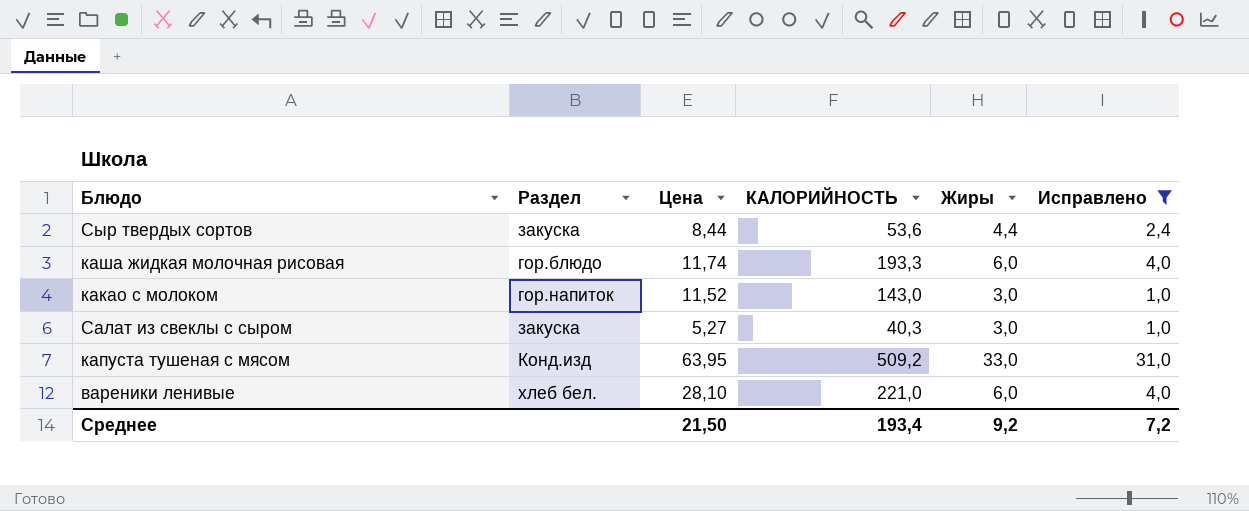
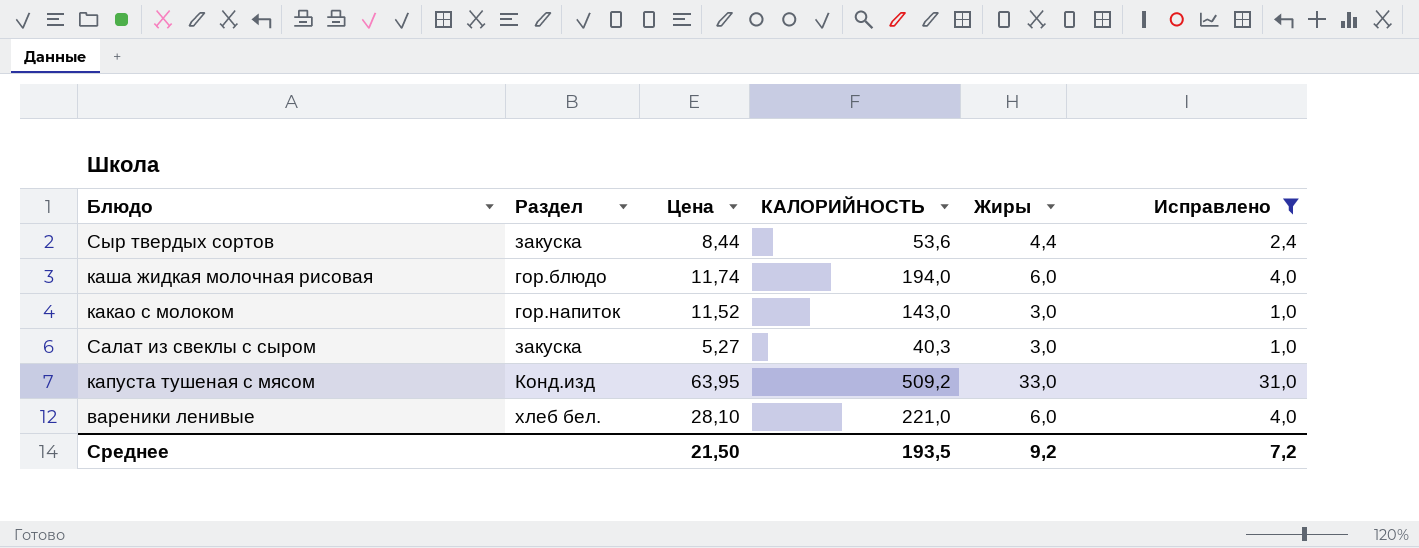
каша жидкая молочная рисовая | КАЛОРИЙНОСТЬ: 193,3 -> 194,0
Среднее | КАЛОРИЙНОСТЬ: 193,4 -> 193,5

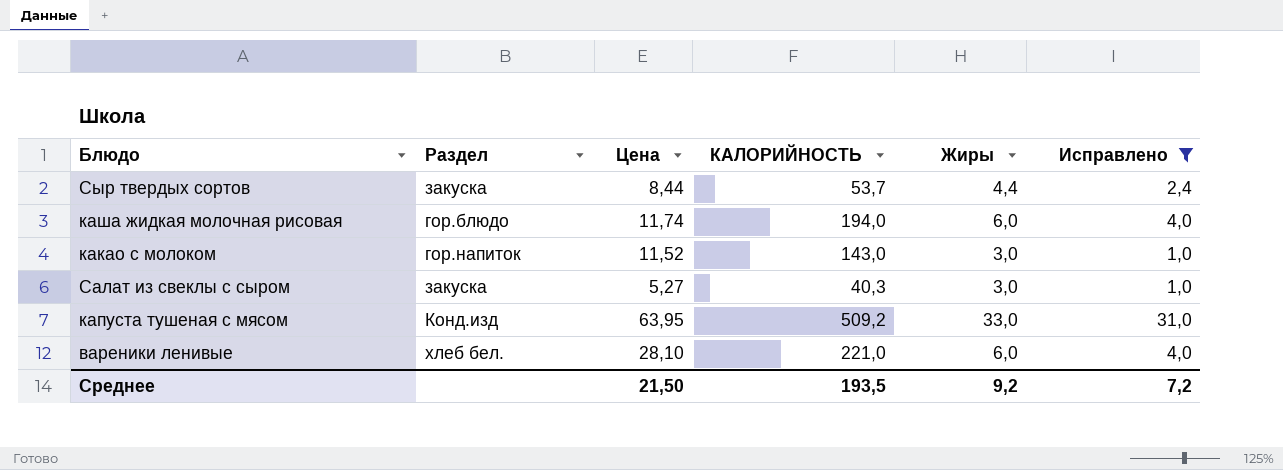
Сыр твердых сортов | КАЛОРИЙНОСТЬ: 53,6 -> 53,7

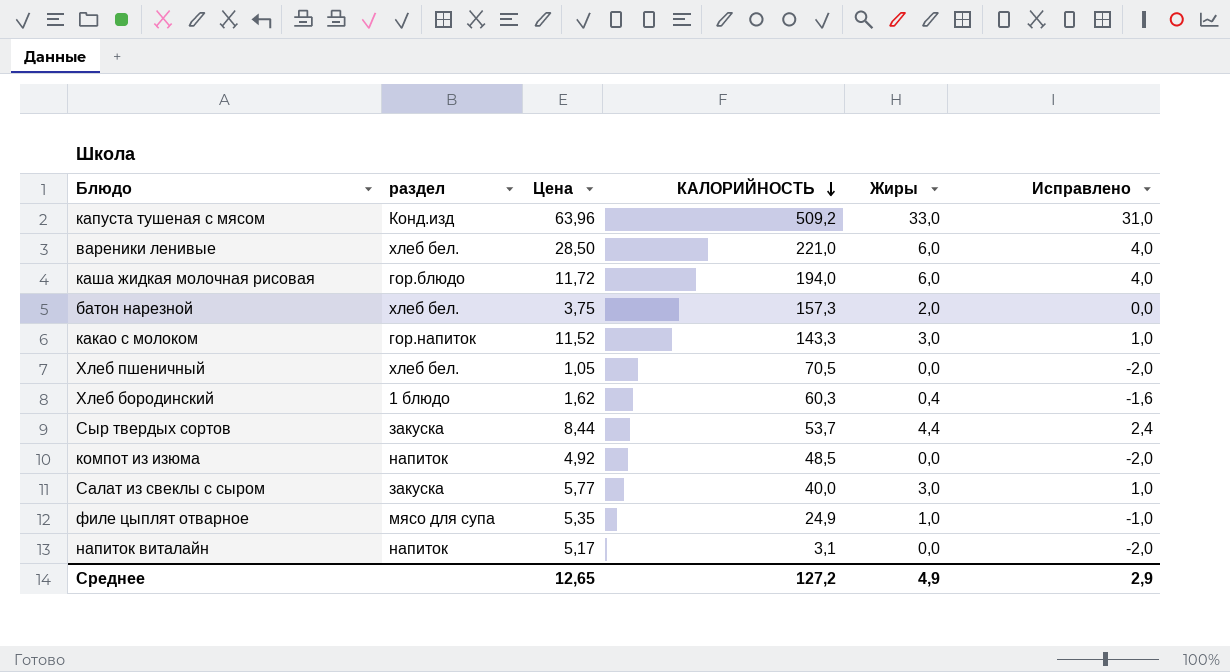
filter: Исправлено >= 1,0 -> none
row order: none -> КАЛОРИЙНОСТЬ descending
column name: Раздел -> раздел
капуста тушеная с мясом | Цена: 63,95 -> 63,96
вареники ленивые | Цена: 28,10 -> 28,50
каша жидкая молочная рисовая | Цена: 11,74 -> 11,72
какао с молоком | КАЛОРИЙНОСТЬ: 143,0 -> 143,3
Салат из свеклы с сыром | Цена: 5,27 -> 5,77
Салат из свеклы с сыром | КАЛОРИЙНОСТЬ: 40,3 -> 40,0
Среднее | Цена: 21,50 -> 12,65
Среднее | КАЛОРИЙНОСТЬ: 193,5 -> 127,2
Среднее | Жиры: 9,2 -> 4,9
Среднее | Исправлено: 7,2 -> 2,9

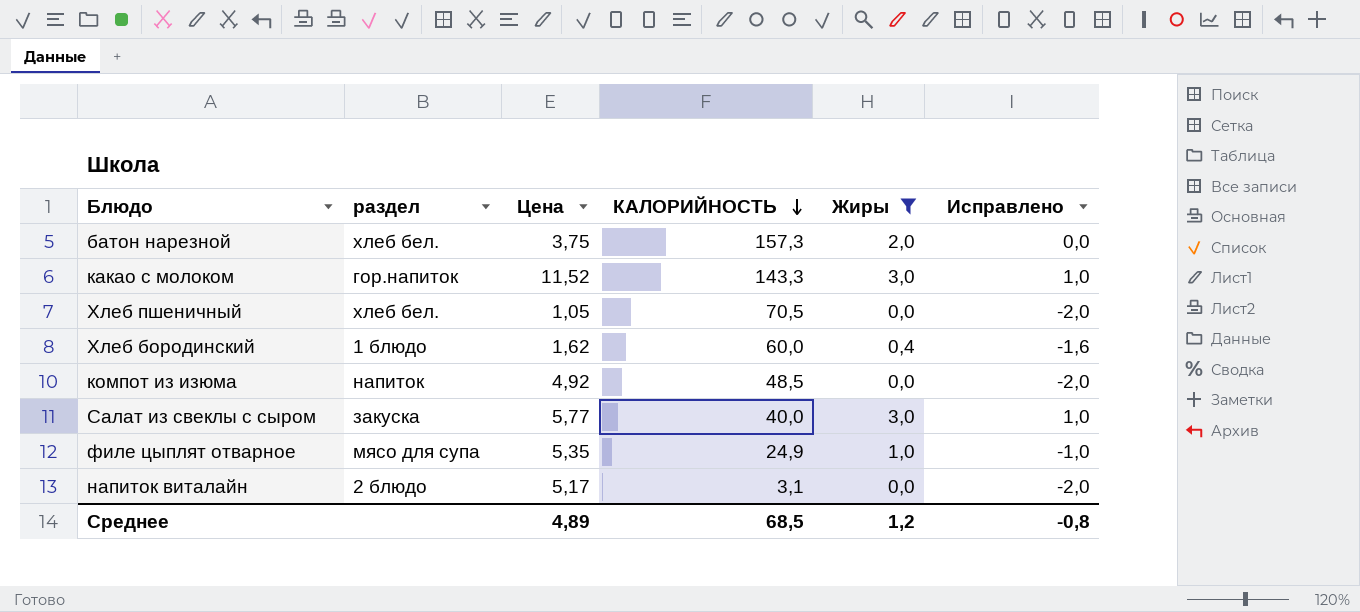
filter: none -> Жиры <= 3,0
Хлеб бородинский | КАЛОРИЙНОСТЬ: 60,3 -> 60,0
напиток виталайн | раздел: напиток -> 2 блюдо
Среднее | Цена: 12,65 -> 4,89
Среднее | КАЛОРИЙНОСТЬ: 127,2 -> 68,5
Среднее | Жиры: 4,9 -> 1,2
Среднее | Исправлено: 2,9 -> -0,8

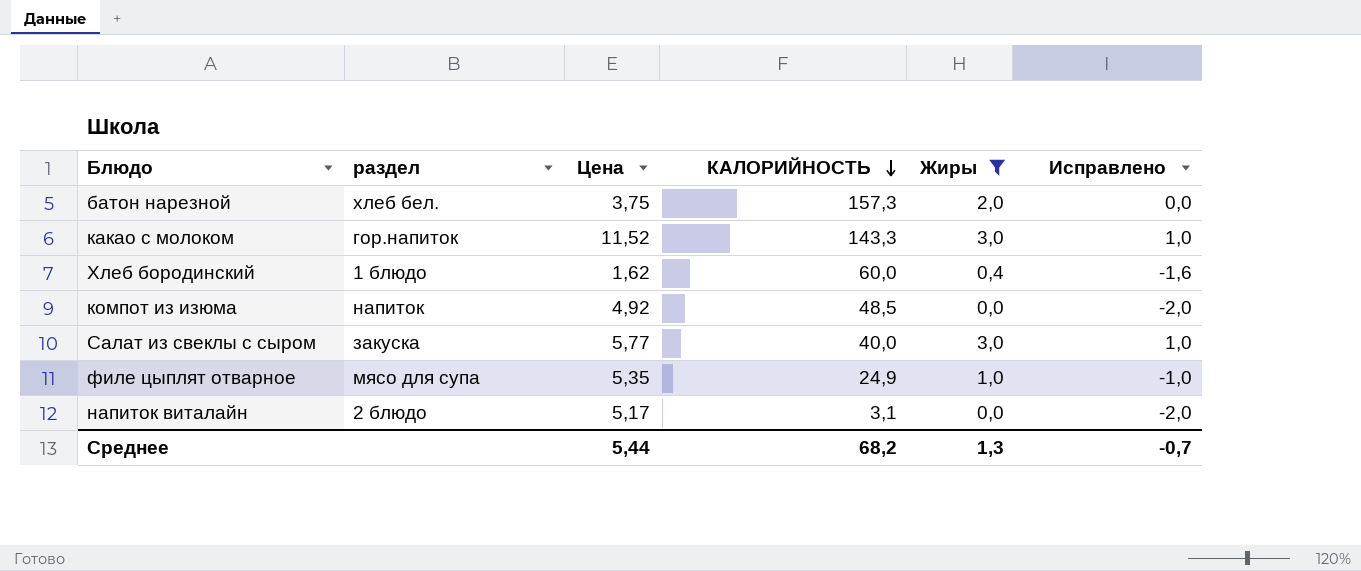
row Хлеб пшеничный: хлеб бел. | 1,05 | 70,5 | 0,0 | -2,0 -> none
Среднее | Цена: 4,89 -> 5,44
Среднее | КАЛОРИЙНОСТЬ: 68,5 -> 68,2
Среднее | Жиры: 1,2 -> 1,3
Среднее | Исправлено: -0,8 -> -0,7

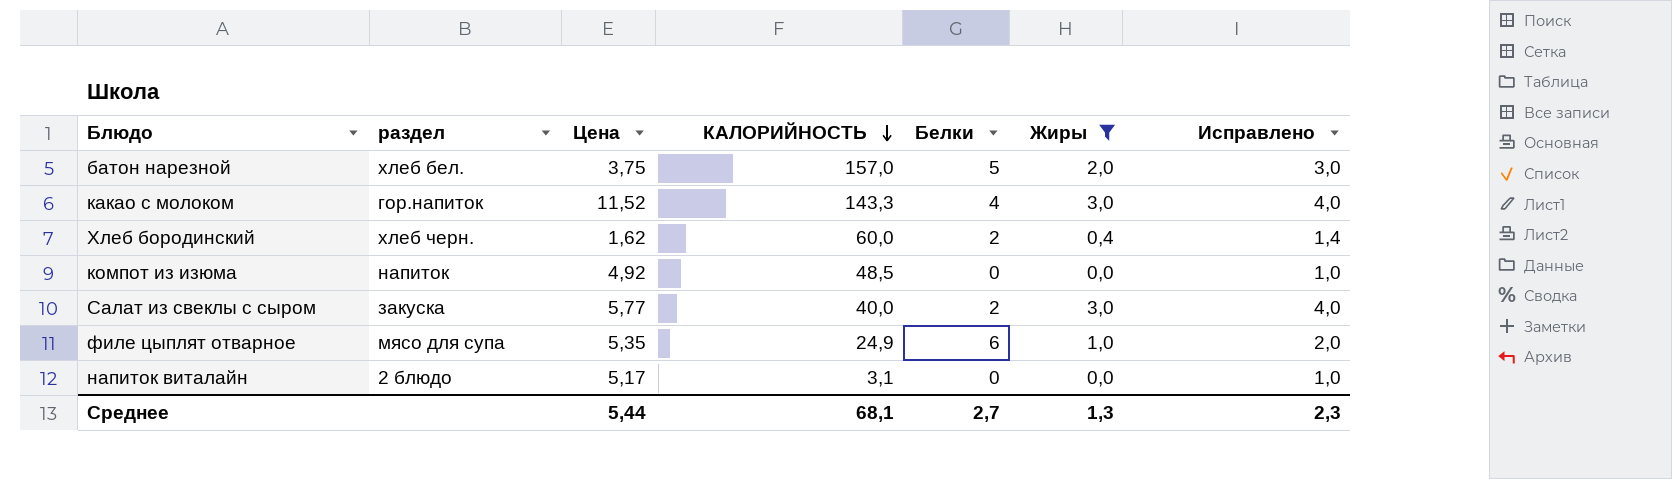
column Белки | position: none -> 5
column Исправлено | formula: [Жиры] - 2 -> [Жиры] + 1
батон нарезной | КАЛОРИЙНОСТЬ: 157,3 -> 157,0
Хлеб бородинский | раздел: 1 блюдо -> хлеб черн.
Среднее | КАЛОРИЙНОСТЬ: 68,2 -> 68,1
Среднее | Исправлено: -0,7 -> 2,3

